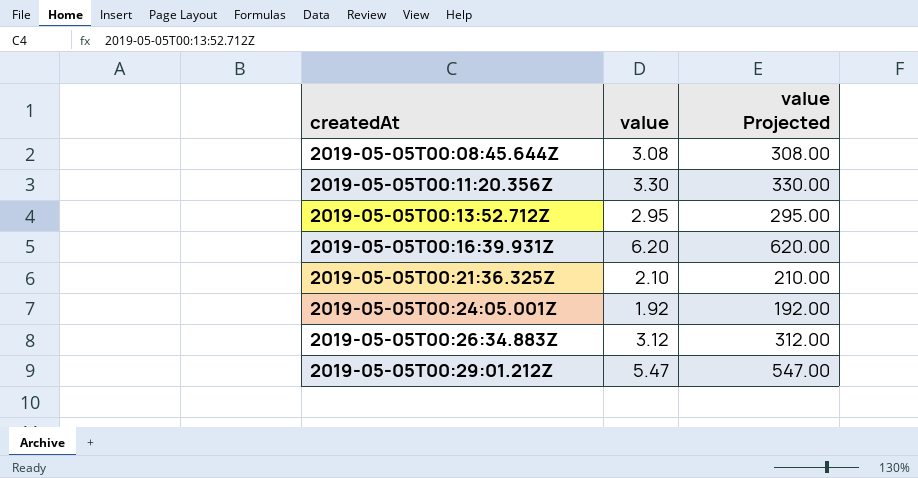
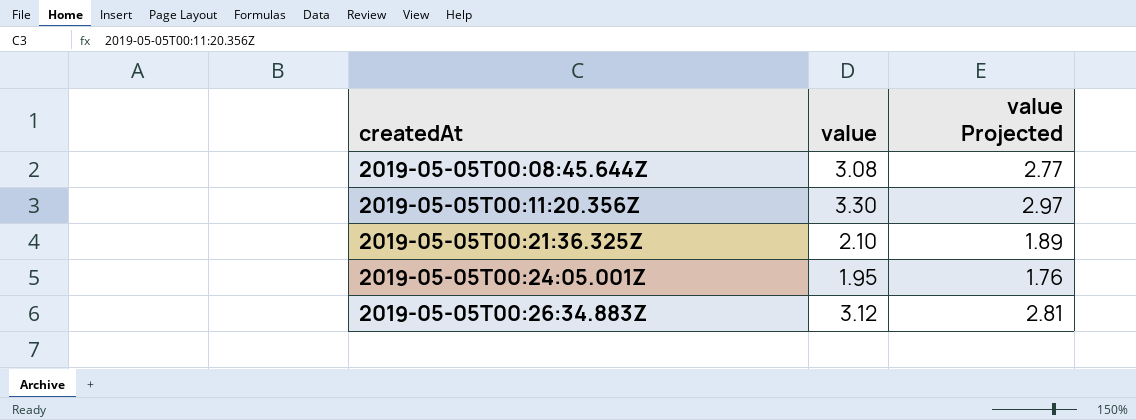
column value Projected | formula: [value] * 100 -> [value] * 0.9
row 2019-05-05T00:13:52.712Z: 2.95 | 295.00 -> none
row 2019-05-05T00:16:39.931Z: 6.20 | 620.00 -> none
row 2019-05-05T00:29:01.212Z: 5.47 | 547.00 -> none
2019-05-05T00:24:05.001Z | value: 1.92 -> 1.95

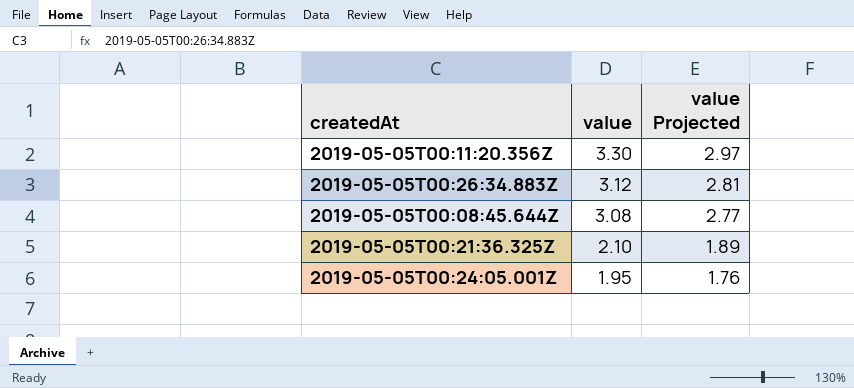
row order: createdAt ascending -> value descending

